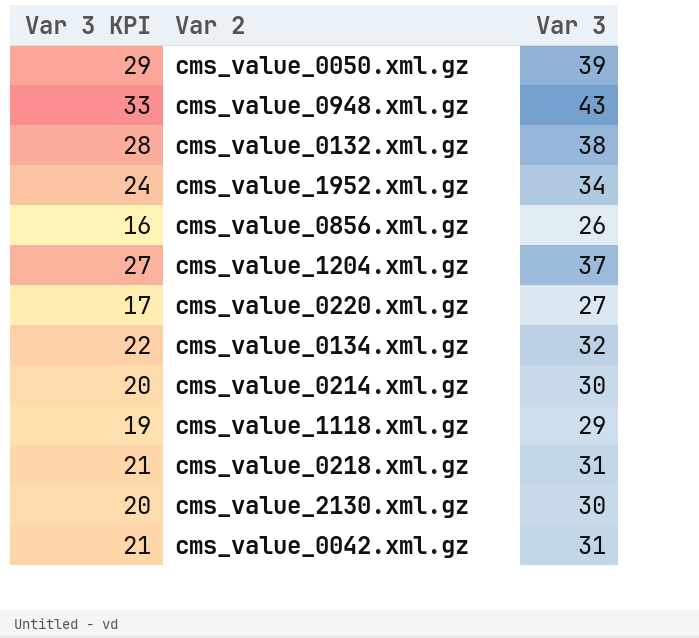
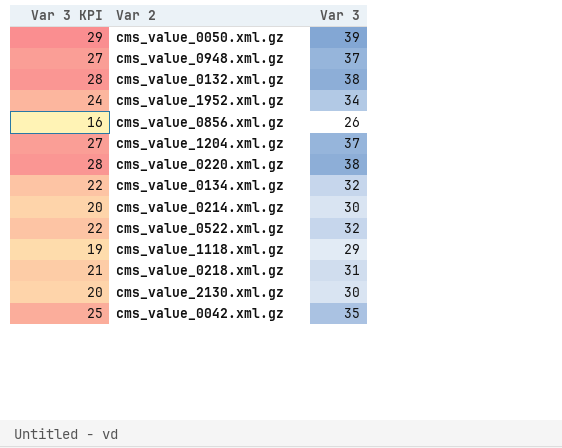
cms_value_0948.xml.gz | Var 3 KPI: 33 -> 27
cms_value_0948.xml.gz | Var 3: 43 -> 37
cms_value_0220.xml.gz | Var 3 KPI: 17 -> 28
cms_value_0220.xml.gz | Var 3: 27 -> 38
row cms_value_0522.xml.gz: none -> 22 | 32
cms_value_0042.xml.gz | Var 3 KPI: 21 -> 25
cms_value_0042.xml.gz | Var 3: 31 -> 35

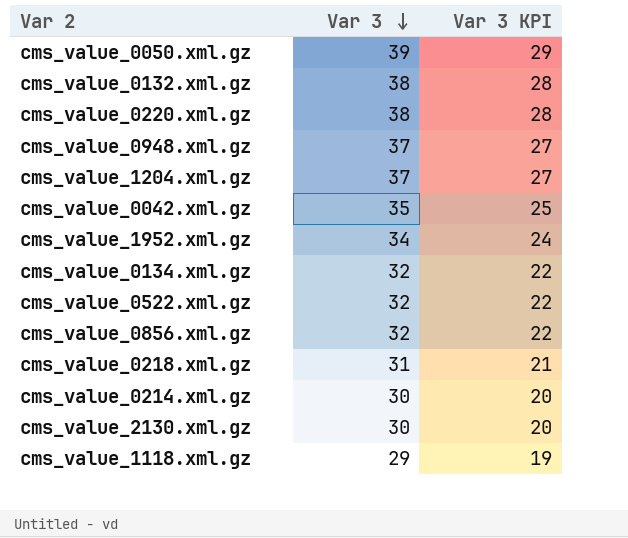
row order: none -> Var 3 descending
column Var 3 KPI | position: 1 -> 3
cms_value_0856.xml.gz | Var 3: 26 -> 32
cms_value_0856.xml.gz | Var 3 KPI: 16 -> 22

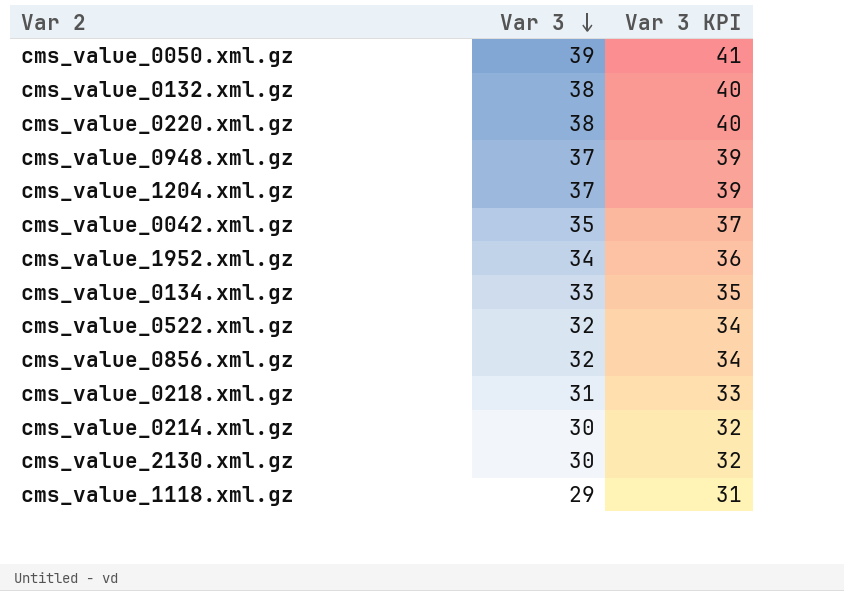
column Var 3 KPI | formula: [Var 3] - 10 -> [Var 3] + 2
cms_value_0134.xml.gz | Var 3: 32 -> 33

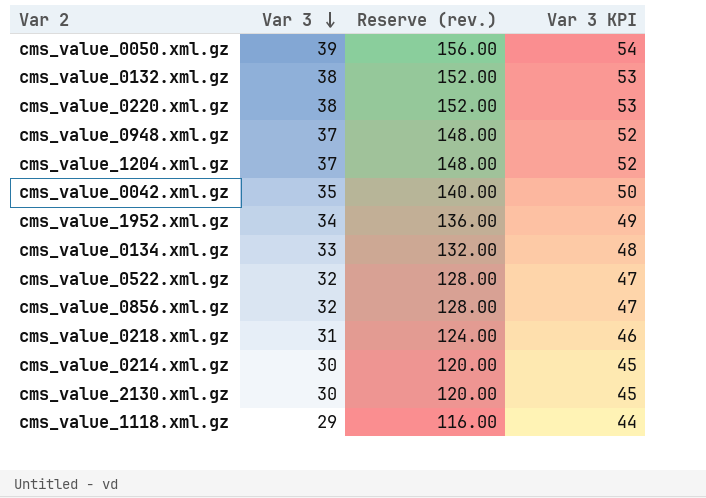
column Reserve (rev.) | formula: none -> [Var 3] * 4
column Var 3 KPI | formula: [Var 3] + 2 -> [Var 3] + 15

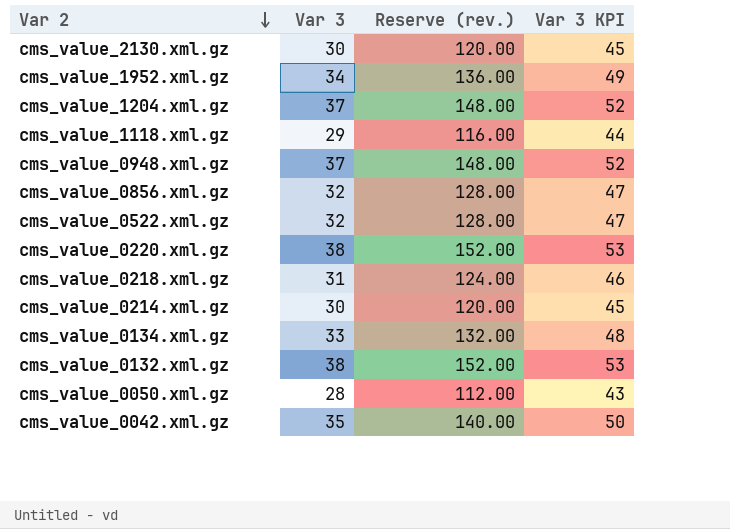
row order: Var 3 descending -> Var 2 descending
cms_value_0050.xml.gz | Var 3: 39 -> 28
cms_value_0050.xml.gz | Reserve (rev.): 156.00 -> 112.00
cms_value_0050.xml.gz | Var 3 KPI: 54 -> 43

